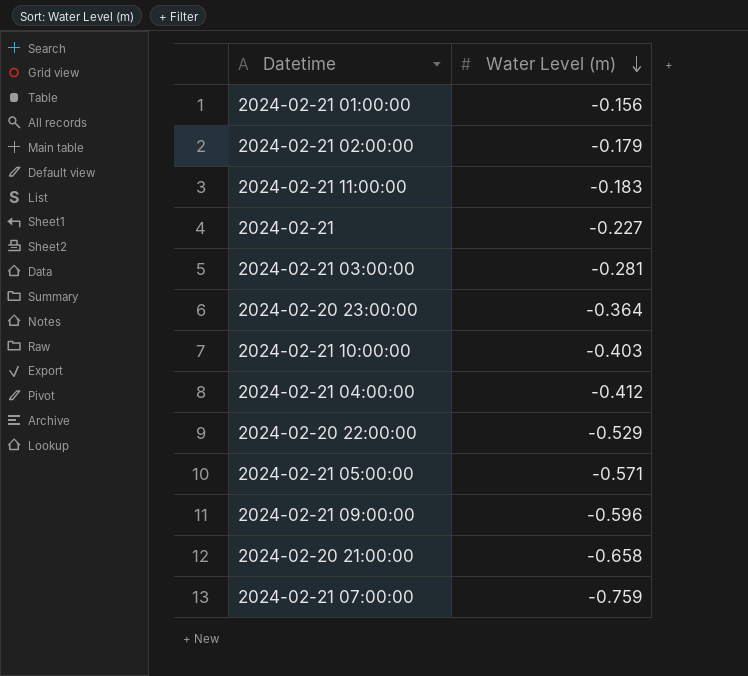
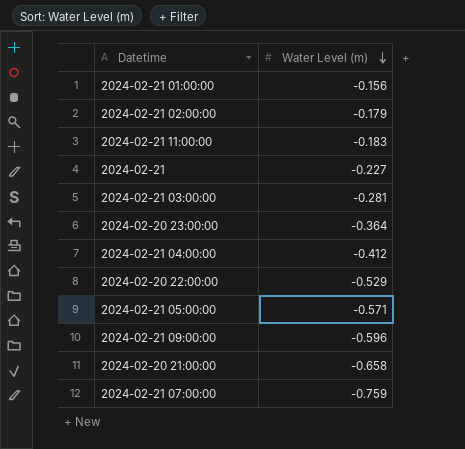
row 2024-02-21 10:00:00: -0.403 -> none

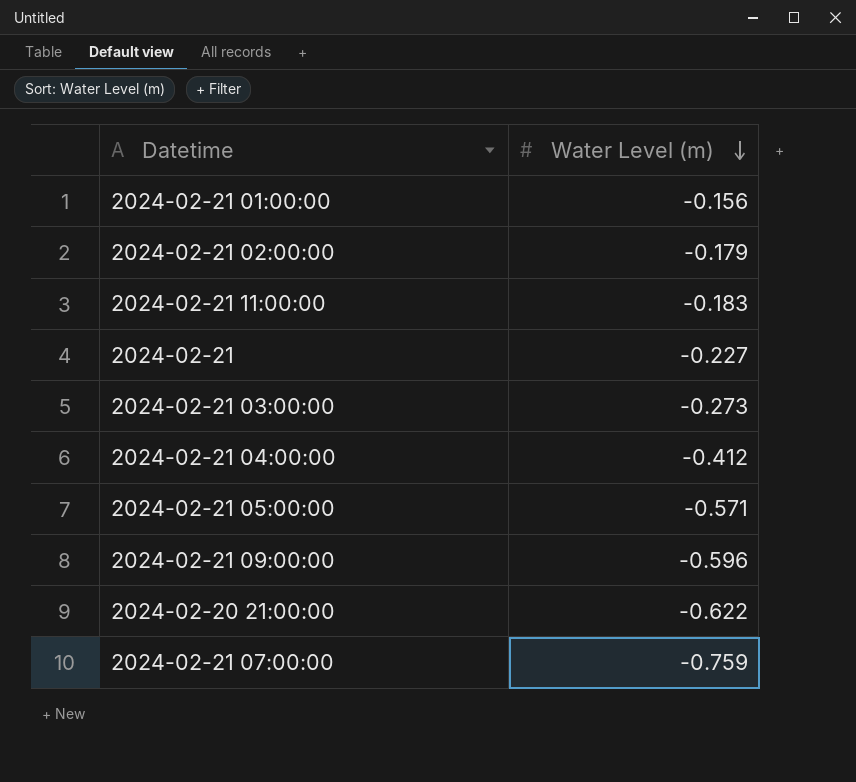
row 2024-02-20 23:00:00: -0.364 -> none
row 2024-02-20 22:00:00: -0.529 -> none
2024-02-21 03:00:00 | Water Level (m): -0.281 -> -0.273
2024-02-20 21:00:00 | Water Level (m): -0.658 -> -0.622

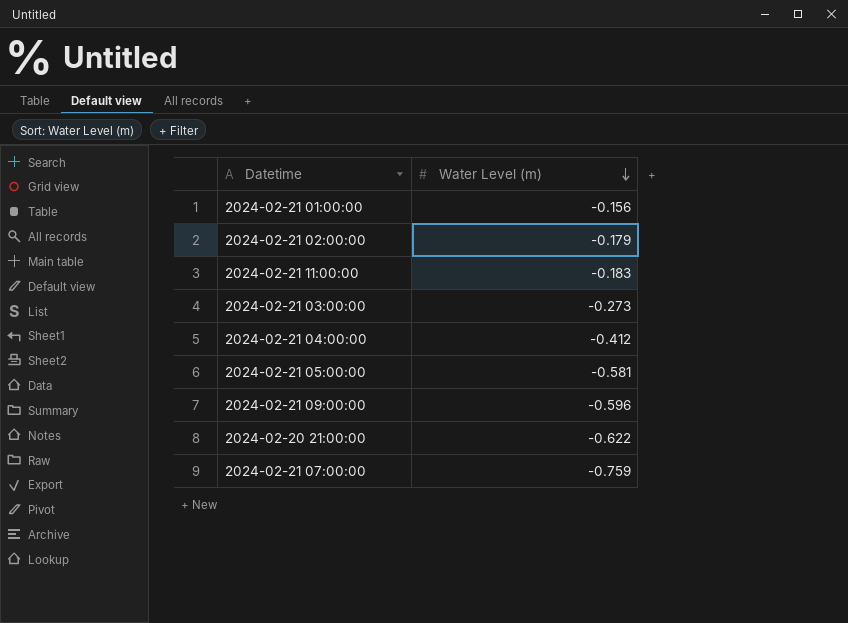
row 2024-02-21: -0.227 -> none
2024-02-21 05:00:00 | Water Level (m): -0.571 -> -0.581

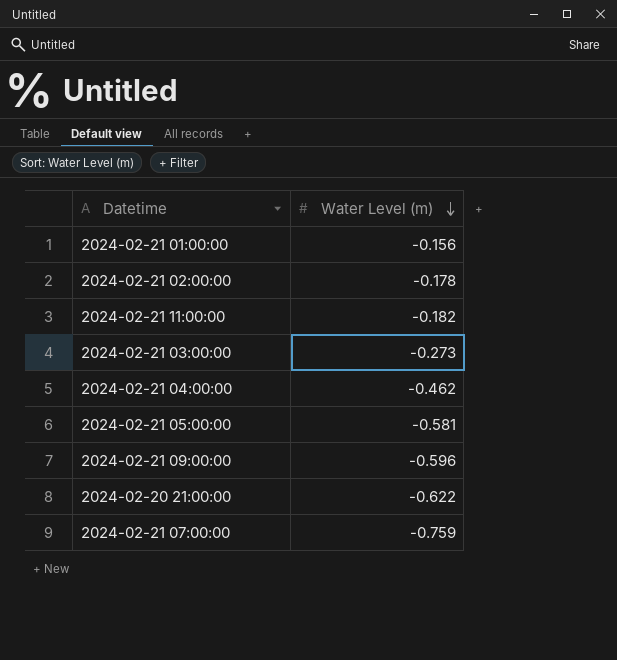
2024-02-21 02:00:00 | Water Level (m): -0.179 -> -0.178
2024-02-21 11:00:00 | Water Level (m): -0.183 -> -0.182
2024-02-21 04:00:00 | Water Level (m): -0.412 -> -0.462

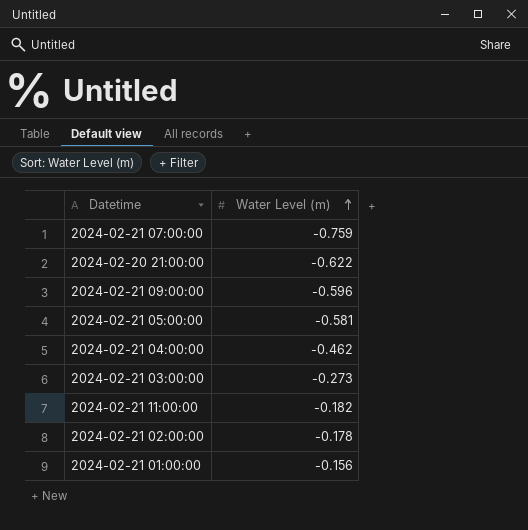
row order: Water Level (m) descending -> Water Level (m) ascending

